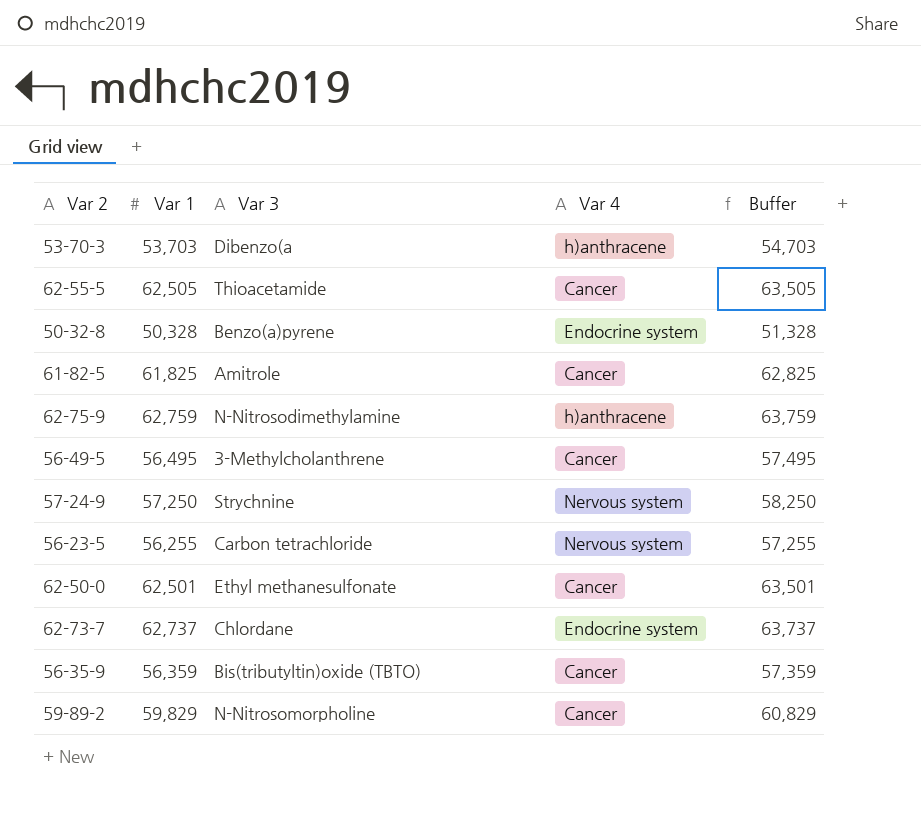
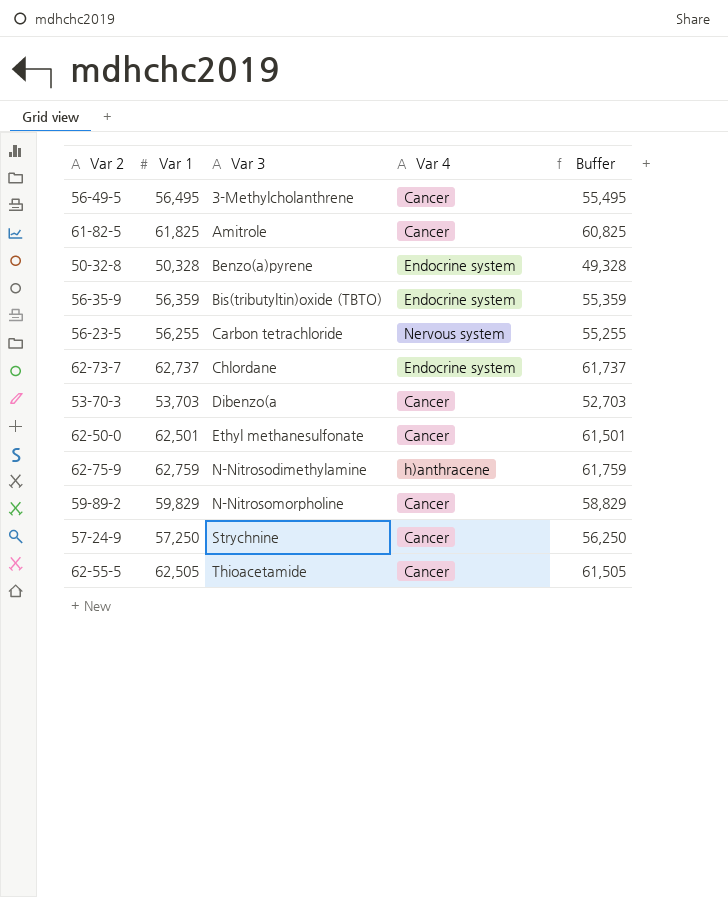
row order: none -> Var 3 ascending
column Buffer | formula: [Var 1] + 1000 -> [Var 1] - 1000
56-35-9 | Var 4: Cancer -> Endocrine system
53-70-3 | Var 4: h)anthracene -> Cancer
57-24-9 | Var 4: Nervous system -> Cancer

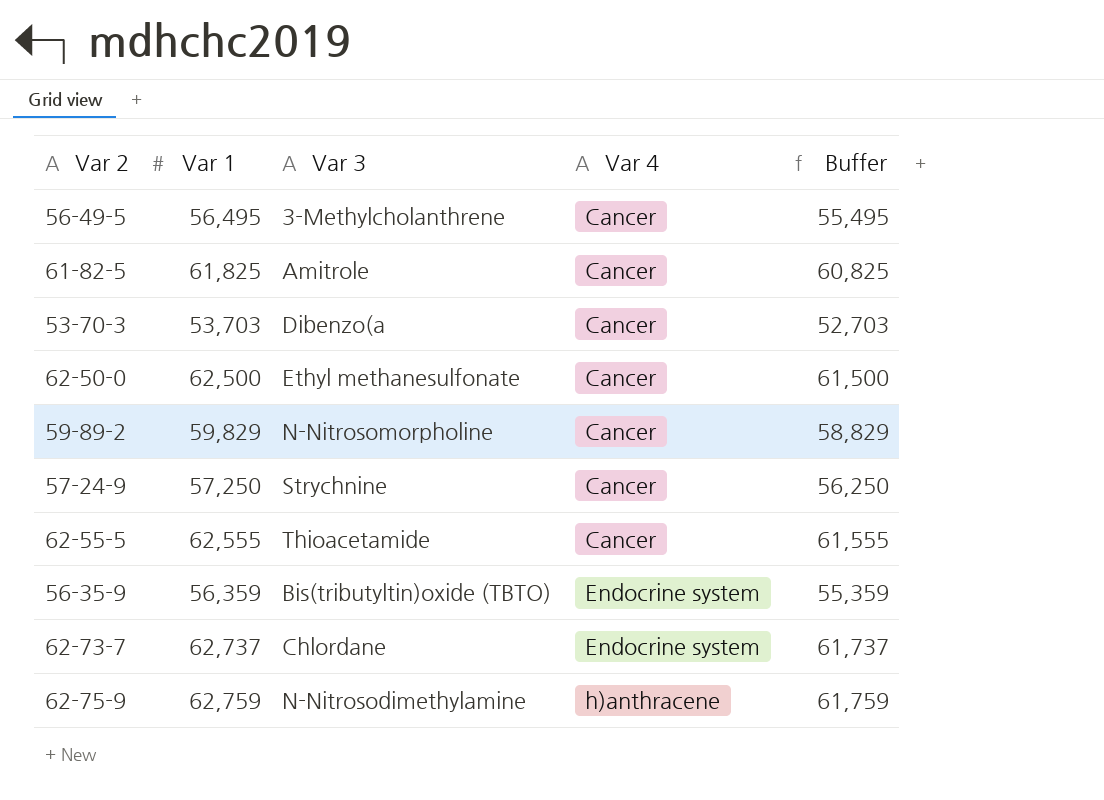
row order: Var 3 ascending -> Var 4 ascending
row 50-32-8: 50,328 | Benzo(a)pyrene | Endocrine system | 49,328 -> none
row 56-23-5: 56,255 | Carbon tetrachloride | Nervous system | 55,255 -> none
62-50-0 | Var 1: 62,501 -> 62,500
62-50-0 | Buffer: 61,501 -> 61,500
62-55-5 | Var 1: 62,505 -> 62,555
62-55-5 | Buffer: 61,505 -> 61,555

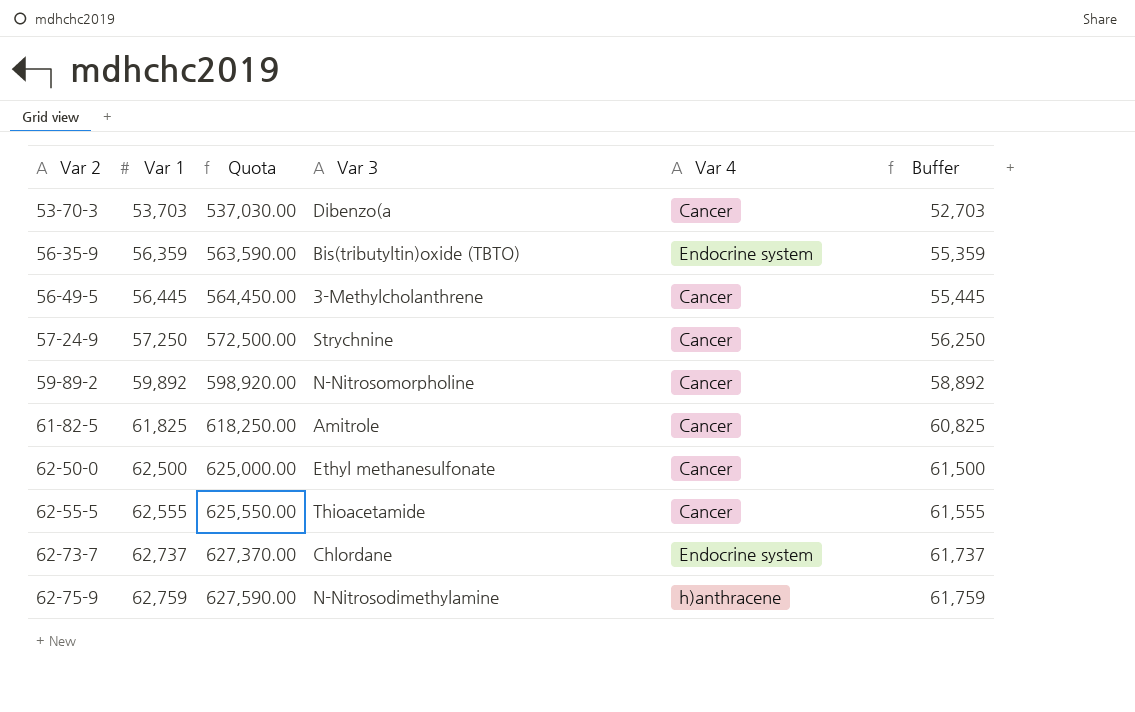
row order: Var 4 ascending -> Var 2 ascending
column Quota | formula: none -> [Var 1] * 10
56-49-5 | Var 1: 56,495 -> 56,445
56-49-5 | Buffer: 55,495 -> 55,445
59-89-2 | Var 1: 59,829 -> 59,892
59-89-2 | Buffer: 58,829 -> 58,892

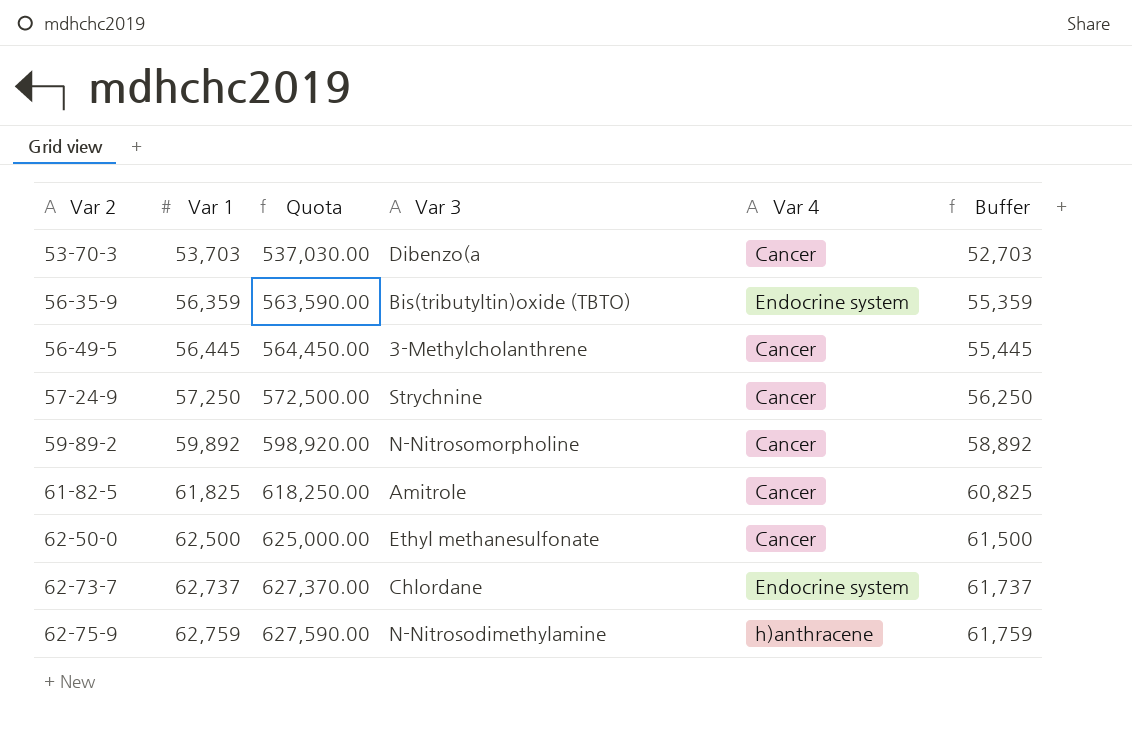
row 62-55-5: 62,555 | 625,550.00 | Thioacetamide | Cancer | 61,555 -> none

